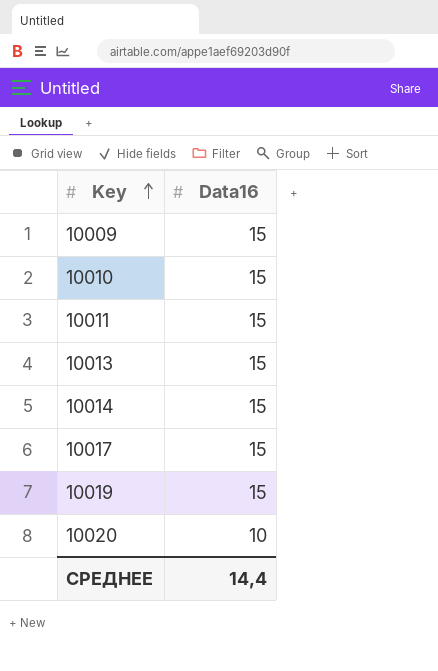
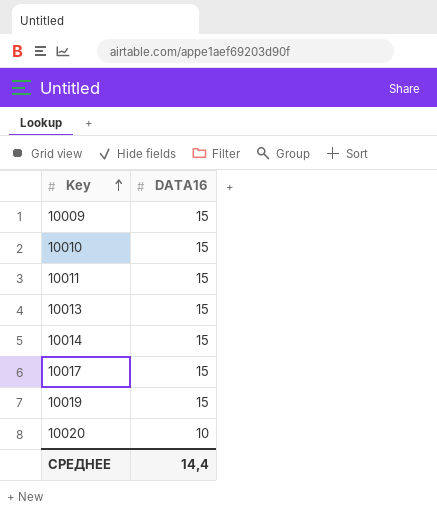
column name: Data16 -> DATA16

